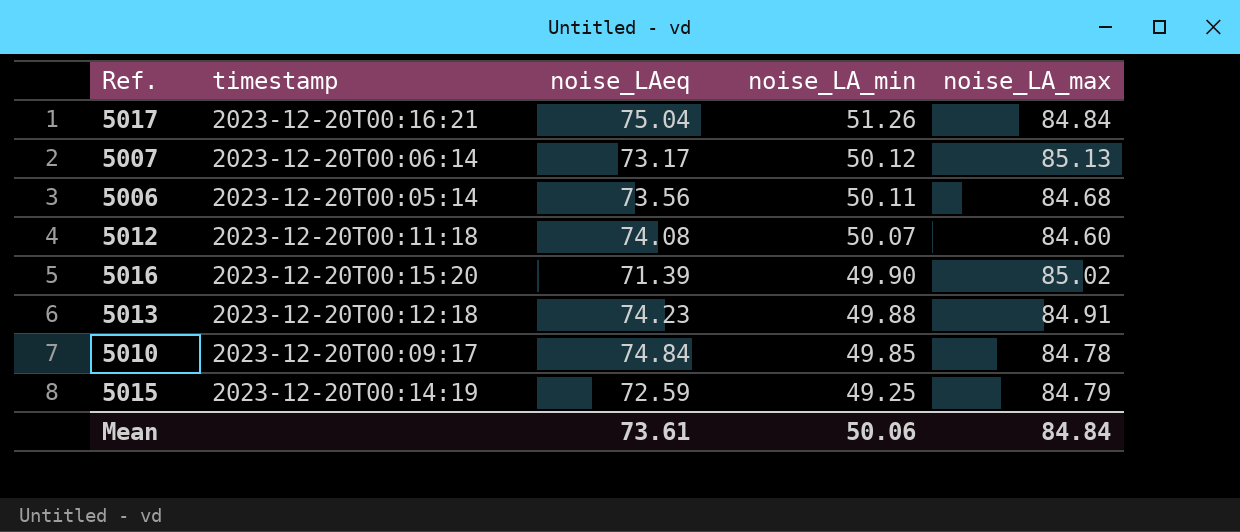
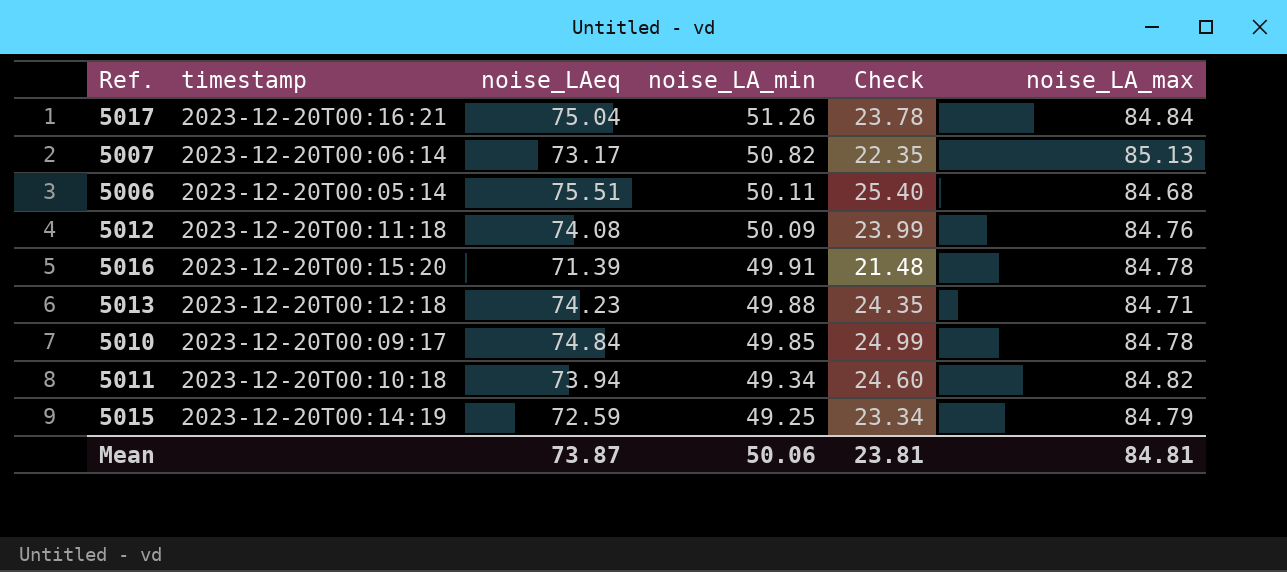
column Check | formula: none -> [noise_LAeq] - [noise_LA_min]
5007 | noise_LA_min: 50.12 -> 50.82
5006 | noise_LAeq: 73.56 -> 75.51
5012 | noise_LA_min: 50.07 -> 50.09
5012 | noise_LA_max: 84.60 -> 84.76
5016 | noise_LA_min: 49.90 -> 49.91
5016 | noise_LA_max: 85.02 -> 84.78
5013 | noise_LA_max: 84.91 -> 84.71
row 5011: none -> 2023-12-20T00:10:18 | 73.94 | 49.34 | 24.60 | 84.82
Mean | noise_LAeq: 73.61 -> 73.87
Mean | noise_LA_max: 84.84 -> 84.81

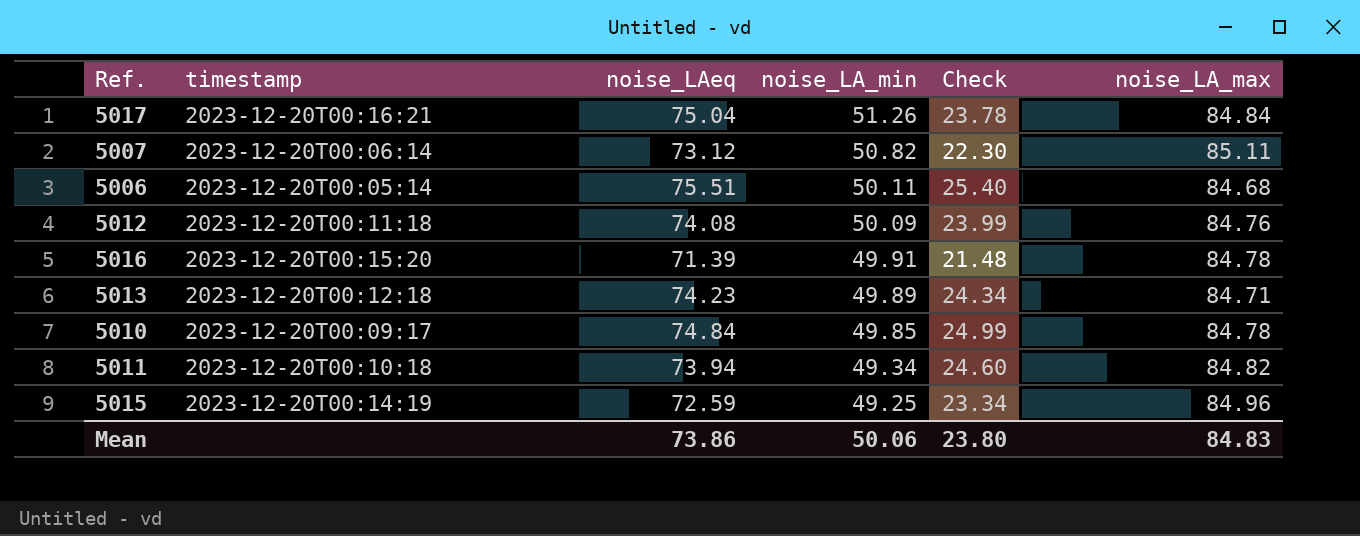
5007 | noise_LAeq: 73.17 -> 73.12
5007 | Check: 22.35 -> 22.30
5007 | noise_LA_max: 85.13 -> 85.11
5013 | noise_LA_min: 49.88 -> 49.89
5013 | Check: 24.35 -> 24.34
5015 | noise_LA_max: 84.79 -> 84.96
Mean | noise_LAeq: 73.87 -> 73.86
Mean | Check: 23.81 -> 23.80
Mean | noise_LA_max: 84.81 -> 84.83

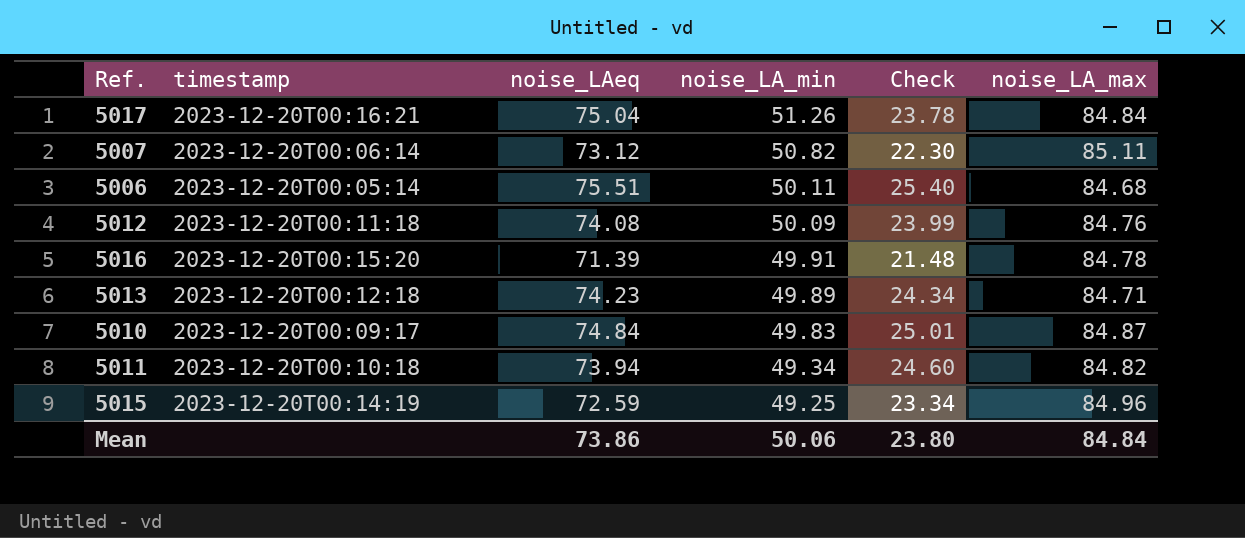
5010 | noise_LA_min: 49.85 -> 49.83
5010 | Check: 24.99 -> 25.01
5010 | noise_LA_max: 84.78 -> 84.87
Mean | noise_LA_max: 84.83 -> 84.84

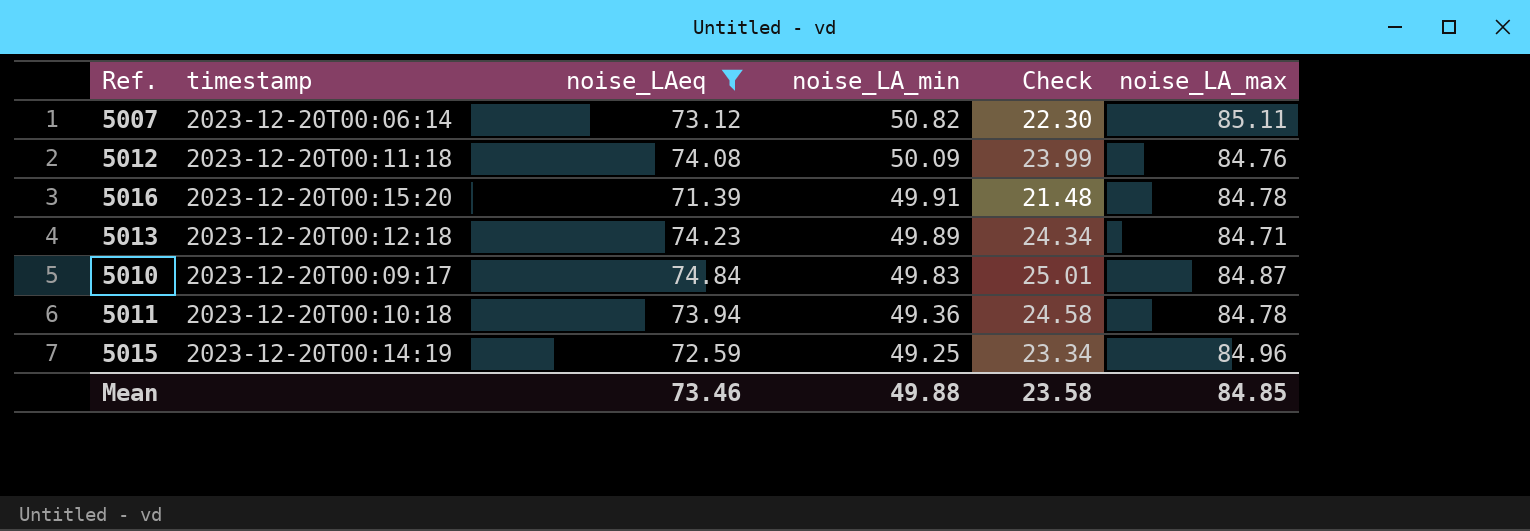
filter: none -> noise_LAeq <= 74.84
5011 | noise_LA_min: 49.34 -> 49.36
5011 | Check: 24.60 -> 24.58
5011 | noise_LA_max: 84.82 -> 84.78
Mean | noise_LAeq: 73.86 -> 73.46
Mean | noise_LA_min: 50.06 -> 49.88
Mean | Check: 23.80 -> 23.58
Mean | noise_LA_max: 84.84 -> 84.85

